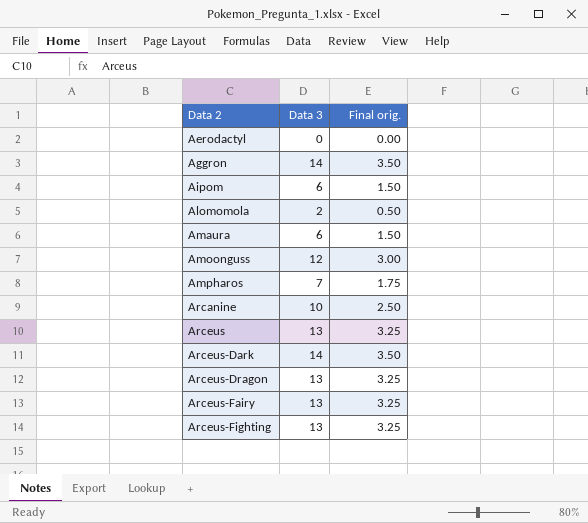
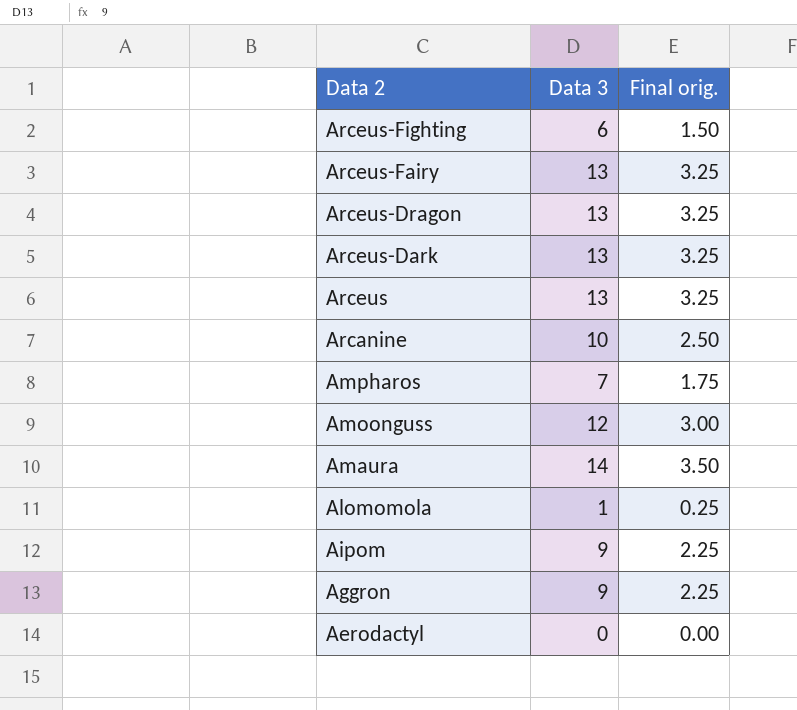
row order: Data 2 ascending -> Data 2 descending
Arceus-Fighting | Data 3: 13 -> 6
Arceus-Fighting | Final orig.: 3.25 -> 1.50
Arceus-Dark | Data 3: 14 -> 13
Arceus-Dark | Final orig.: 3.50 -> 3.25
Amaura | Data 3: 6 -> 14
Amaura | Final orig.: 1.50 -> 3.50
Alomomola | Data 3: 2 -> 1
Alomomola | Final orig.: 0.50 -> 0.25
Aipom | Data 3: 6 -> 9
Aipom | Final orig.: 1.50 -> 2.25
Aggron | Data 3: 14 -> 9
Aggron | Final orig.: 3.50 -> 2.25

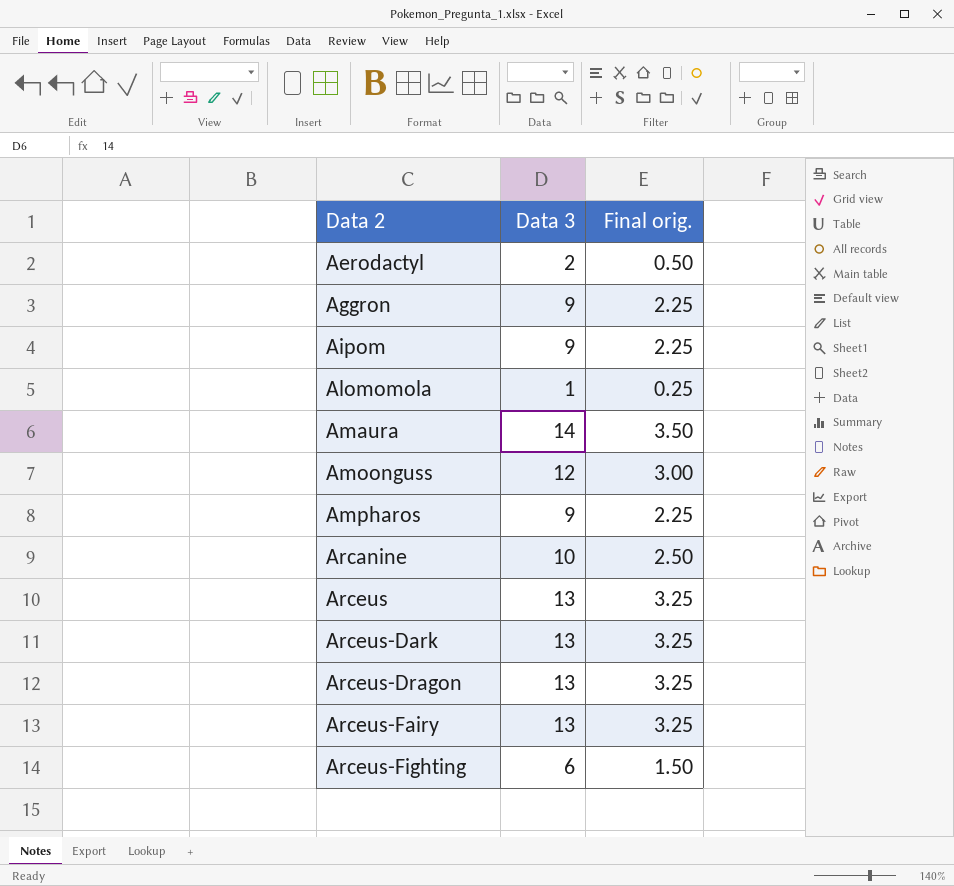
row order: Data 2 descending -> Data 2 ascending
Aerodactyl | Data 3: 0 -> 2
Aerodactyl | Final orig.: 0.00 -> 0.50
Ampharos | Data 3: 7 -> 9
Ampharos | Final orig.: 1.75 -> 2.25

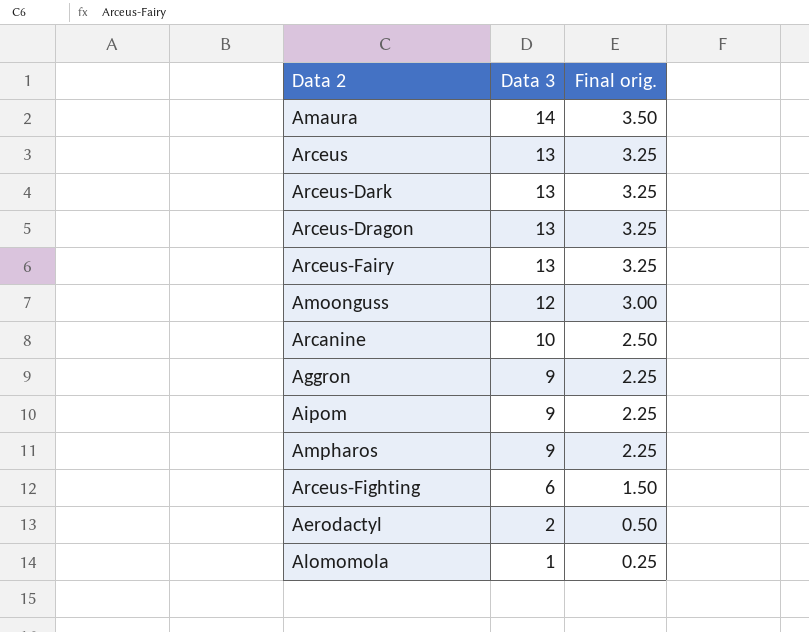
row order: Data 2 ascending -> Data 3 descending

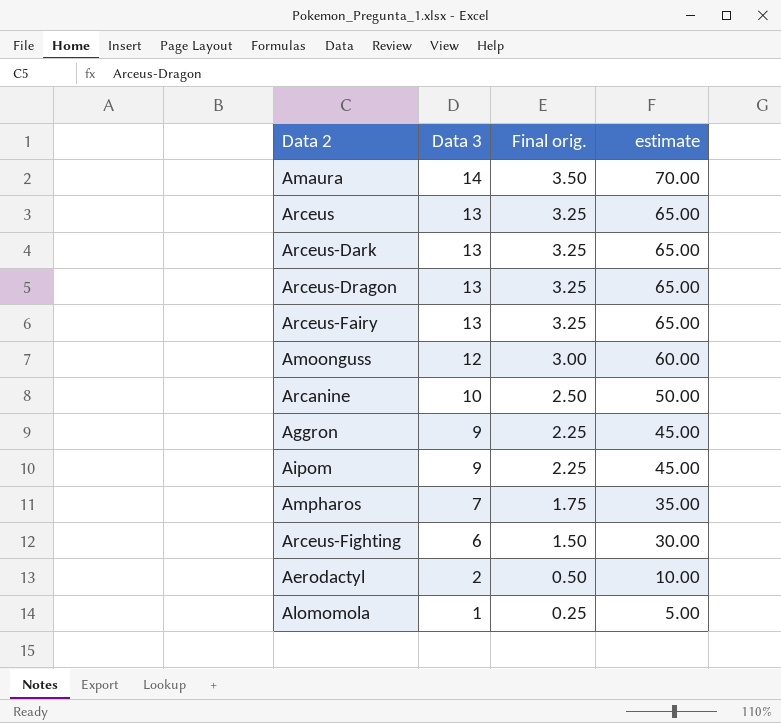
column estimate | formula: none -> [Data 3] * 5
Ampharos | Data 3: 9 -> 7
Ampharos | Final orig.: 2.25 -> 1.75

